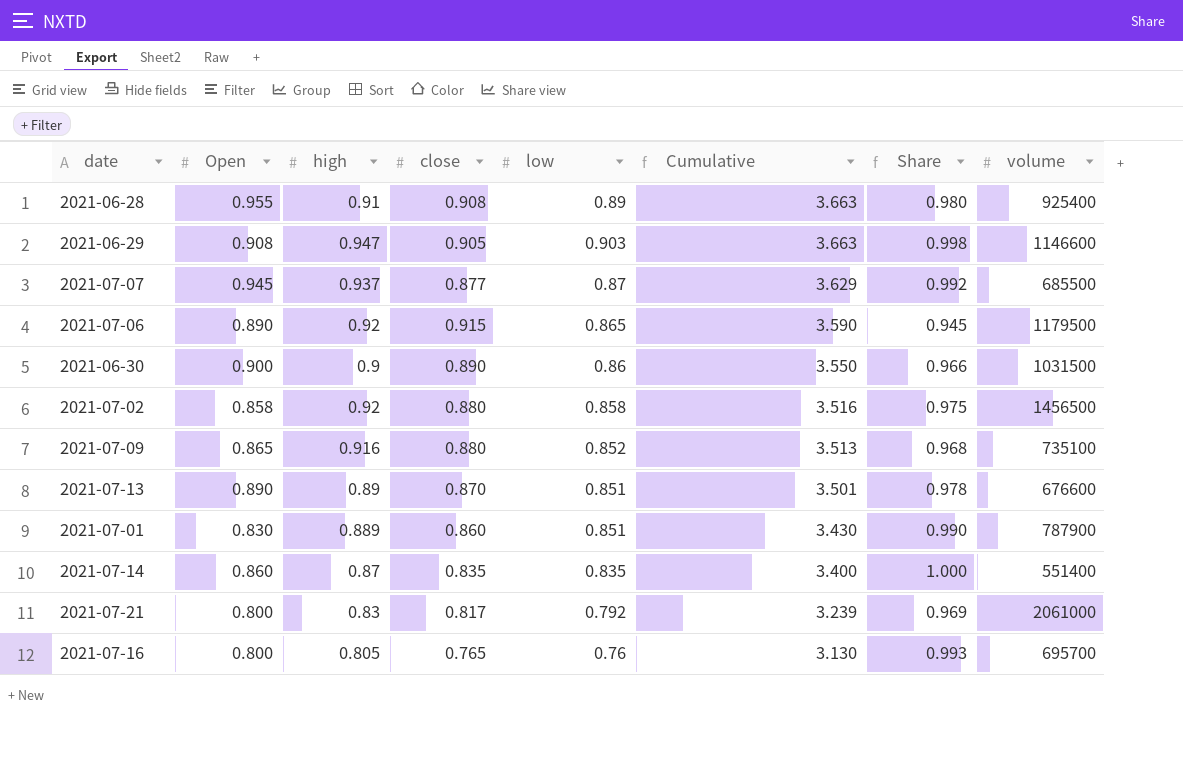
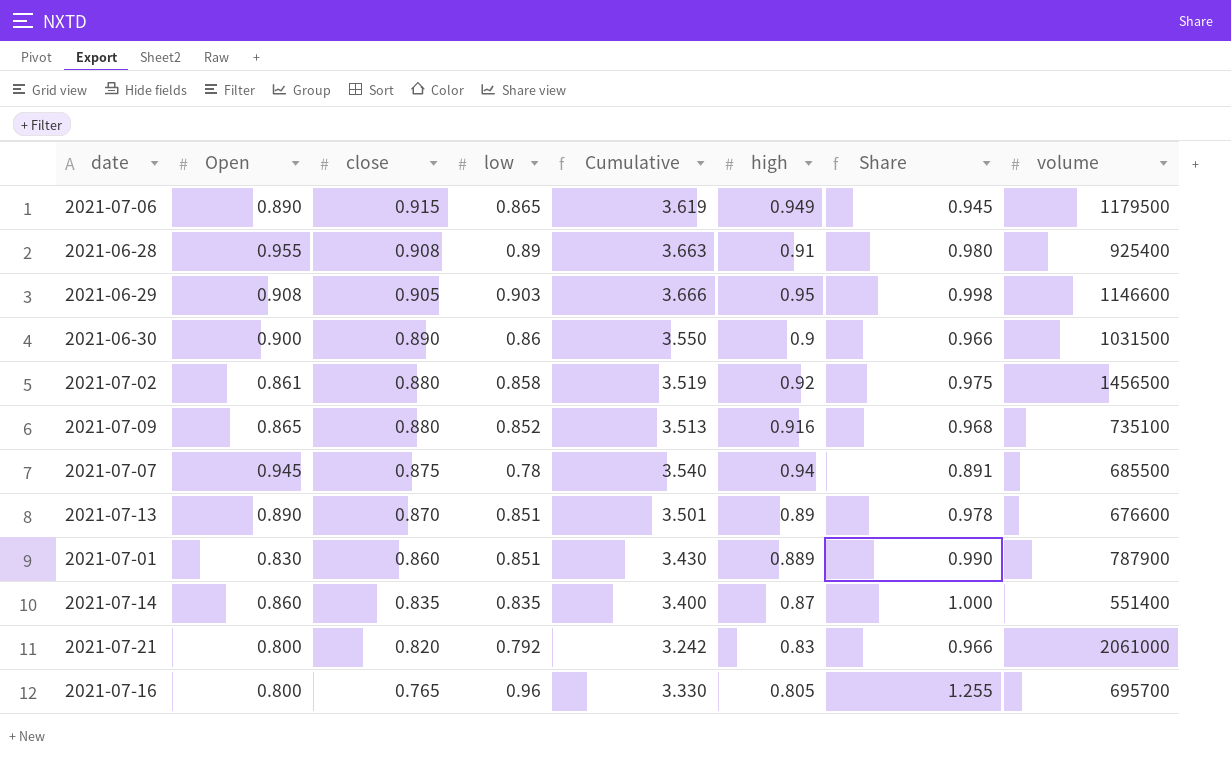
row order: Cumulative descending -> close descending
column high | position: 3 -> 6
2021-07-06 | Cumulative: 3.590 -> 3.619
2021-07-06 | high: 0.92 -> 0.949
2021-06-29 | Cumulative: 3.663 -> 3.666
2021-06-29 | high: 0.947 -> 0.95
2021-07-02 | Open: 0.858 -> 0.861
2021-07-02 | Cumulative: 3.516 -> 3.519
2021-07-07 | close: 0.877 -> 0.875
2021-07-07 | low: 0.87 -> 0.78
2021-07-07 | Cumulative: 3.629 -> 3.540
2021-07-07 | high: 0.937 -> 0.94
2021-07-07 | Share: 0.992 -> 0.891
2021-07-21 | close: 0.817 -> 0.820
2021-07-21 | Cumulative: 3.239 -> 3.242
2021-07-21 | Share: 0.969 -> 0.966
2021-07-16 | low: 0.76 -> 0.96
2021-07-16 | Cumulative: 3.130 -> 3.330
2021-07-16 | Share: 0.993 -> 1.255

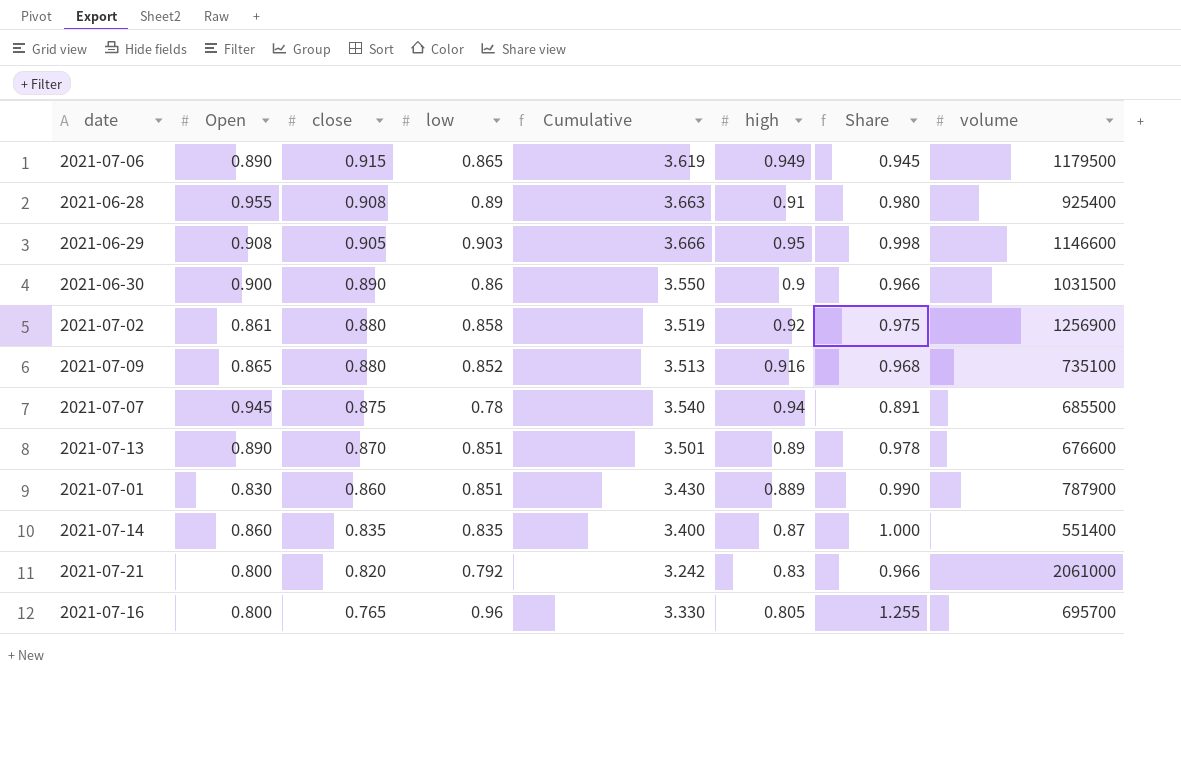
2021-07-02 | volume: 1456500 -> 1256900

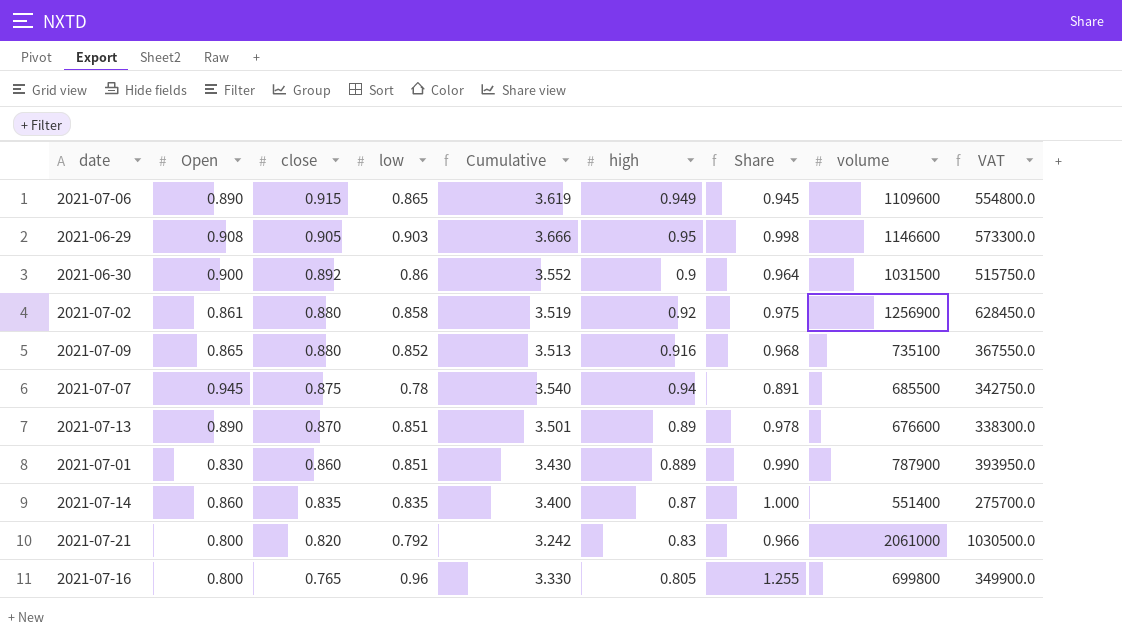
column VAT | formula: none -> [volume] * 0.5
row 2021-06-28: 0.955 | 0.908 | 0.89 | 3.663 | 0.91 | 0.980 | 925400 -> none
2021-07-06 | volume: 1179500 -> 1109600
2021-06-30 | close: 0.890 -> 0.892
2021-06-30 | Cumulative: 3.550 -> 3.552
2021-06-30 | Share: 0.966 -> 0.964
2021-07-16 | volume: 695700 -> 699800

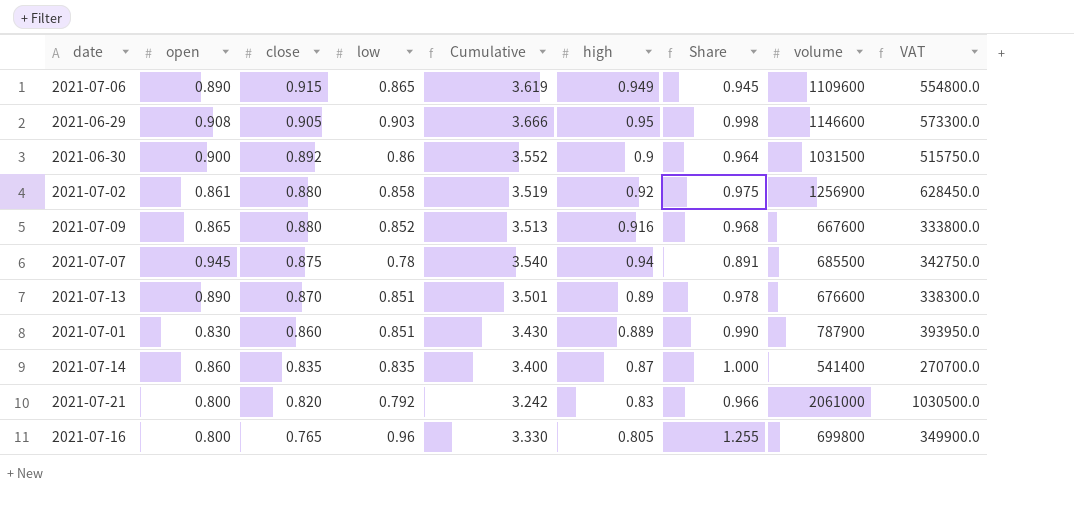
column name: Open -> open
2021-07-09 | volume: 735100 -> 667600
2021-07-09 | VAT: 367550.0 -> 333800.0
2021-07-14 | volume: 551400 -> 541400
2021-07-14 | VAT: 275700.0 -> 270700.0

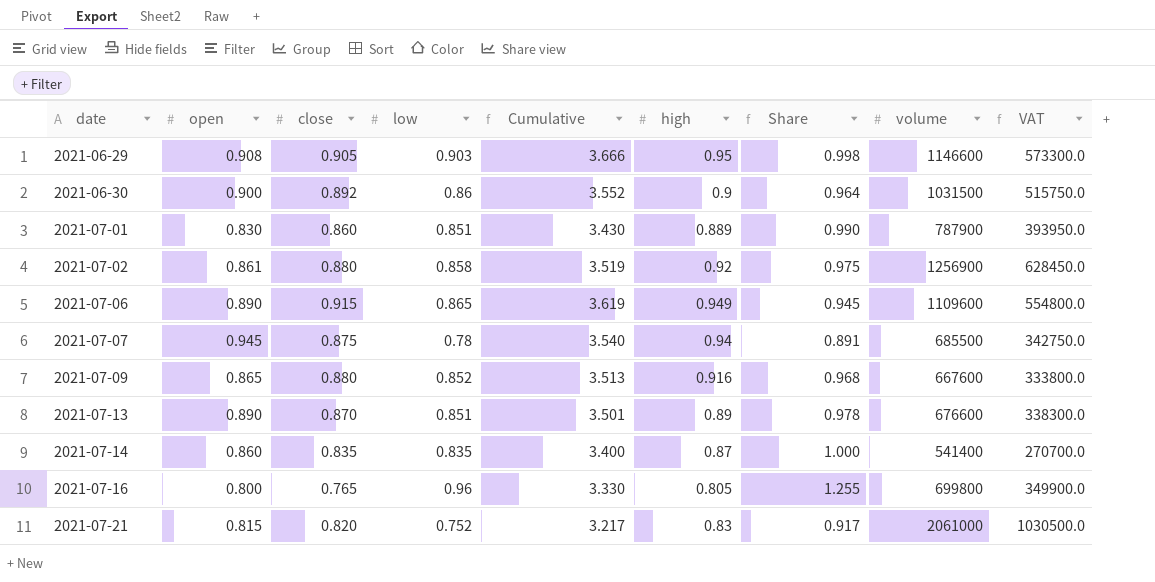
row order: close descending -> date ascending
2021-07-21 | open: 0.800 -> 0.815
2021-07-21 | low: 0.792 -> 0.752
2021-07-21 | Cumulative: 3.242 -> 3.217
2021-07-21 | Share: 0.966 -> 0.917

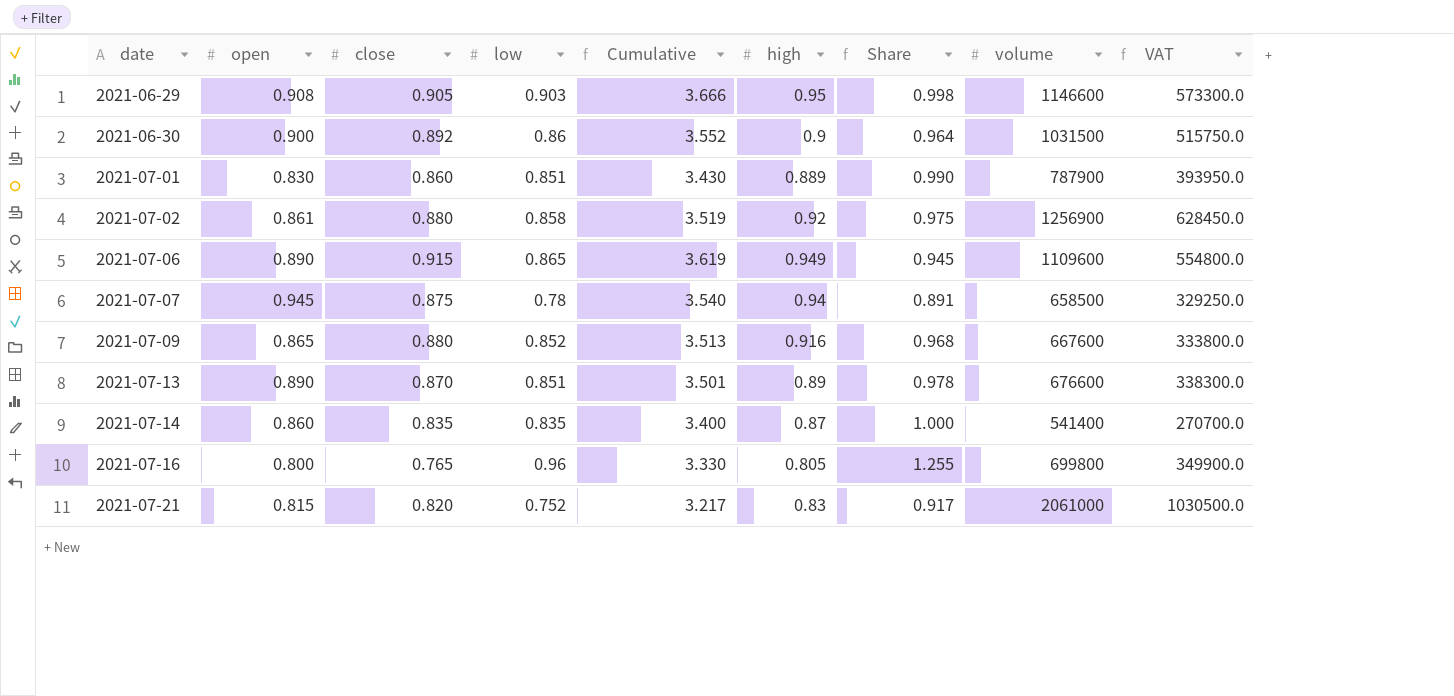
2021-07-07 | volume: 685500 -> 658500
2021-07-07 | VAT: 342750.0 -> 329250.0

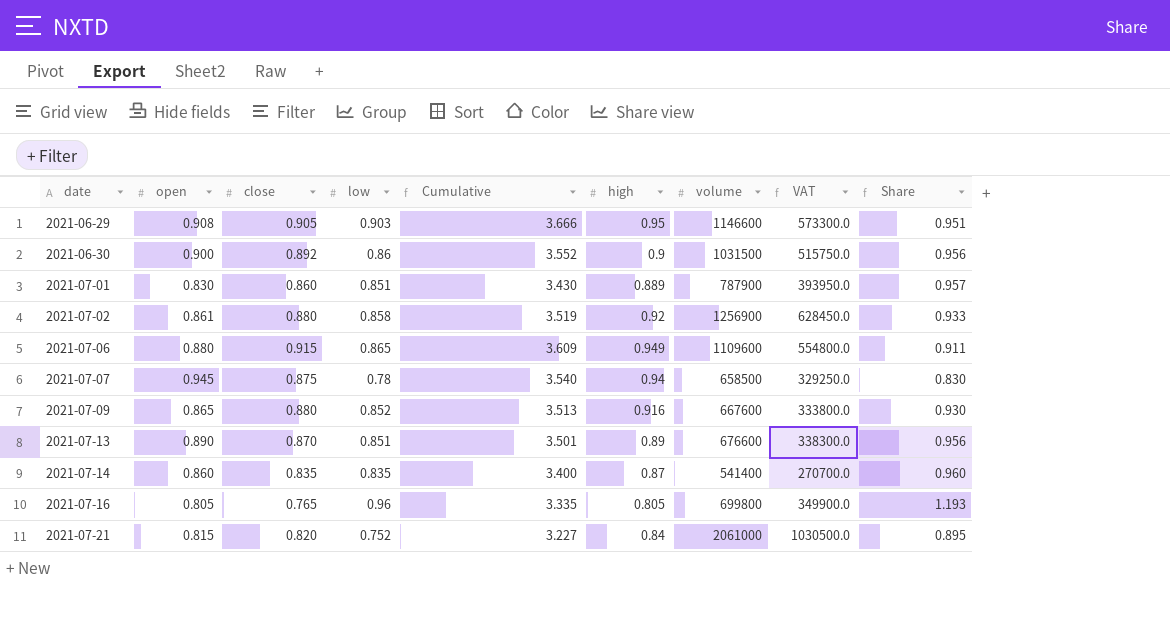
column Share | formula: [low] / [close] -> [low] / [high]
column Share | position: 7 -> 9
2021-07-06 | open: 0.890 -> 0.880
2021-07-06 | Cumulative: 3.619 -> 3.609
2021-07-16 | open: 0.800 -> 0.805
2021-07-16 | Cumulative: 3.330 -> 3.335
2021-07-21 | Cumulative: 3.217 -> 3.227
2021-07-21 | high: 0.83 -> 0.84

